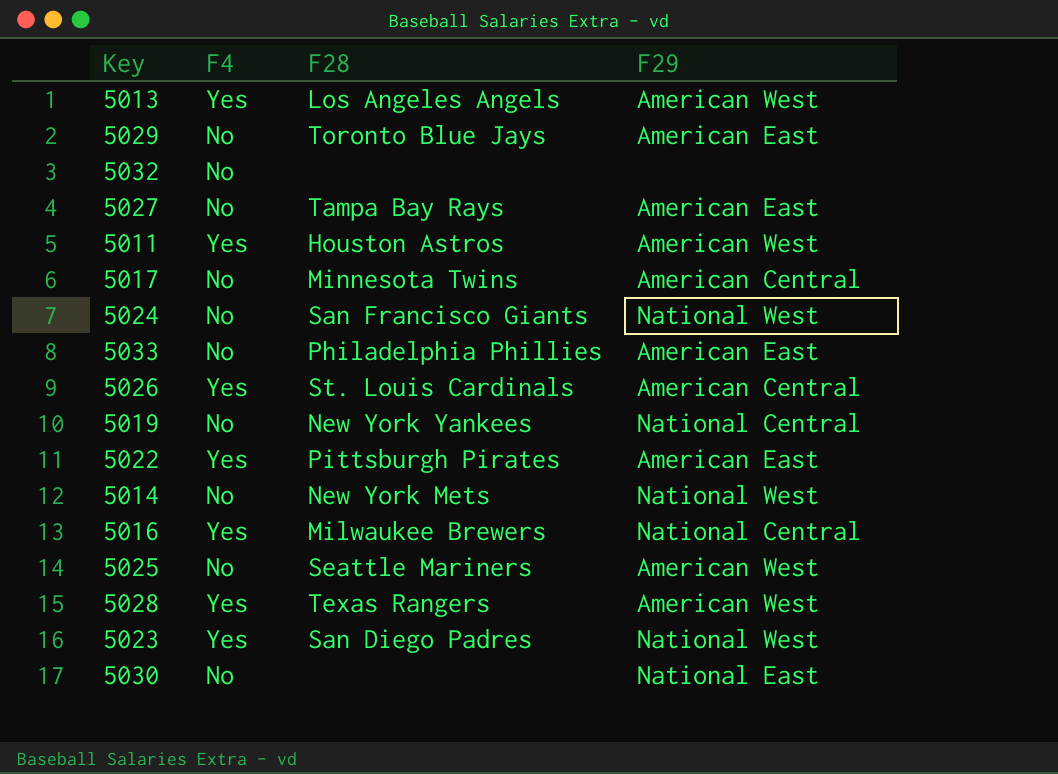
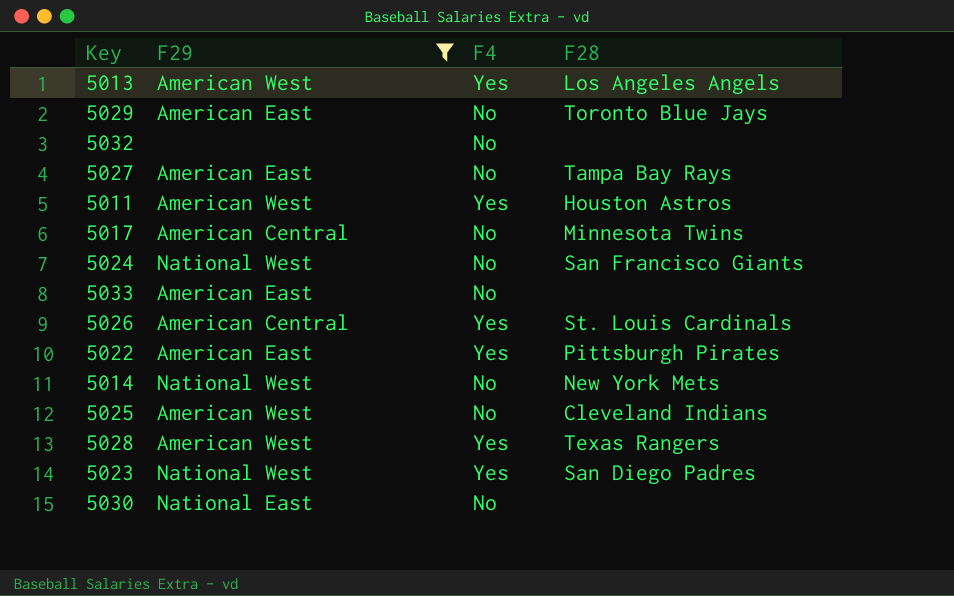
filter: none -> F29 != National Central
column F29 | position: 4 -> 2
5033 | F28: Philadelphia Phillies -> none
5025 | F28: Seattle Mariners -> Cleveland Indians

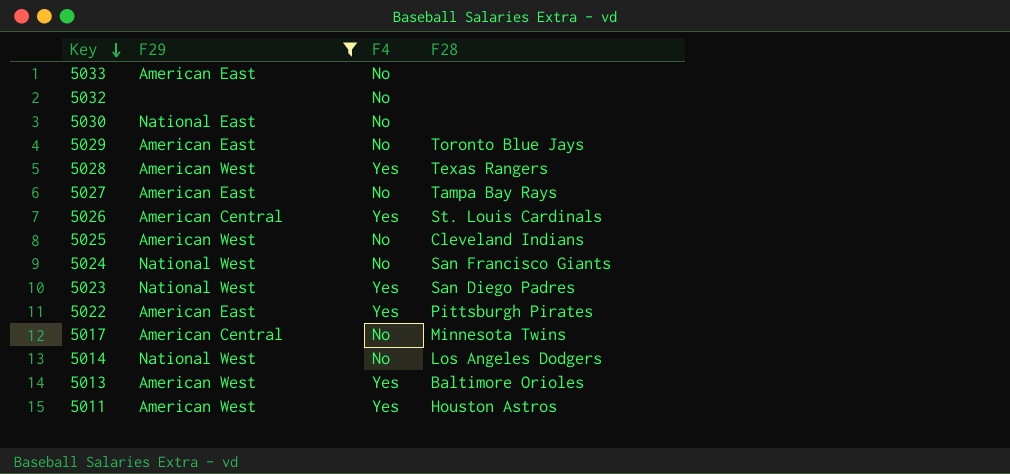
row order: none -> Key descending
5014 | F28: New York Mets -> Los Angeles Dodgers
5013 | F28: Los Angeles Angels -> Baltimore Orioles

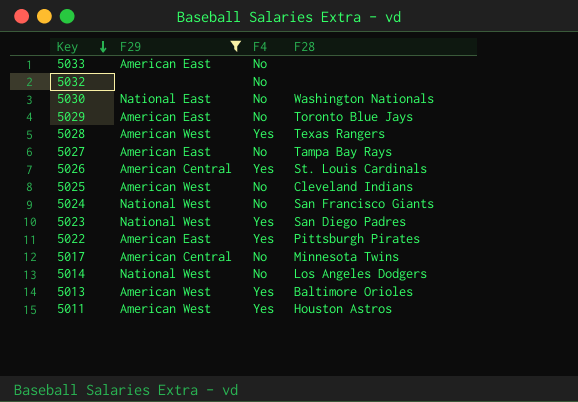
5030 | F28: none -> Washington Nationals

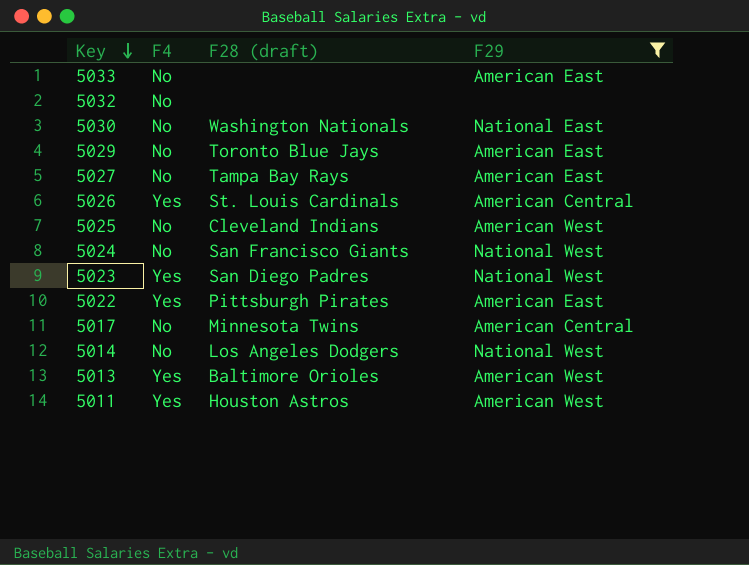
column name: F28 -> F28 (draft)
column F29 | position: 2 -> 4
row 5028: American West | Yes | Texas Rangers -> none

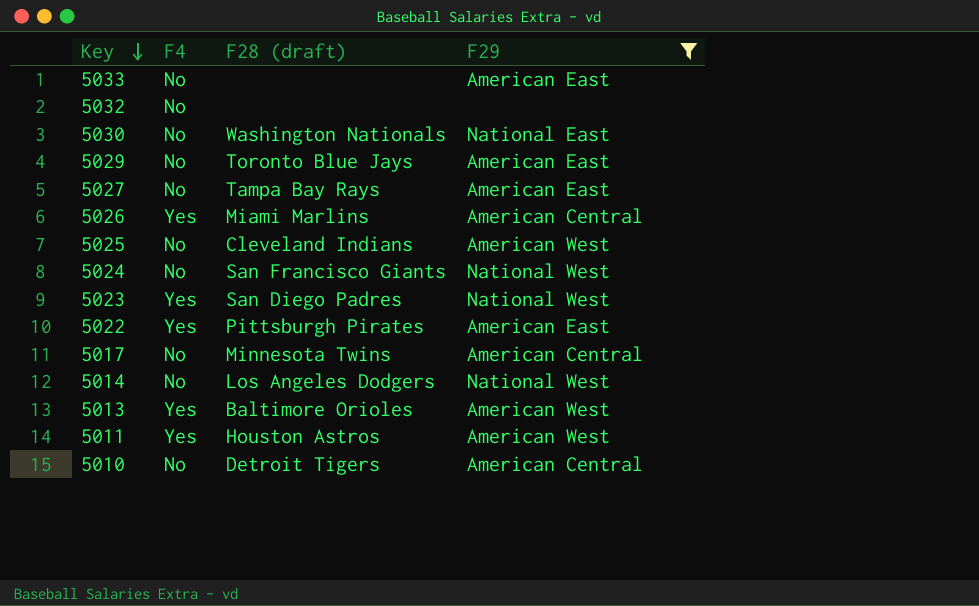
5026 | F28 (draft): St. Louis Cardinals -> Miami Marlins
row 5010: none -> No | Detroit Tigers | American Central

